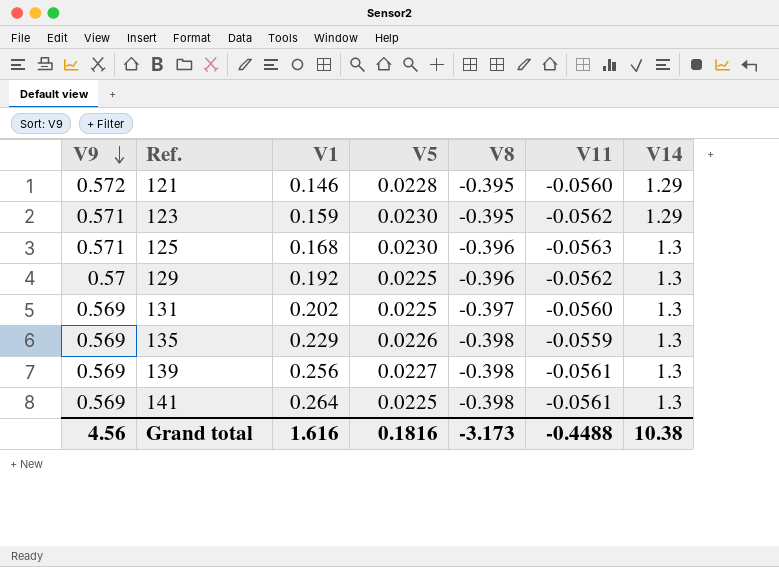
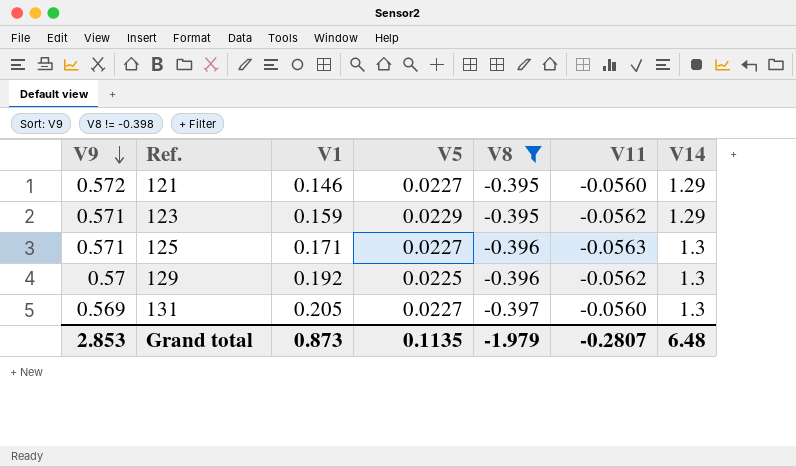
filter: none -> V8 != -0.398
121 | V5: 0.0228 -> 0.0227
123 | V5: 0.0230 -> 0.0229
125 | V1: 0.168 -> 0.171
125 | V5: 0.0230 -> 0.0227
131 | V1: 0.202 -> 0.205
131 | V5: 0.0225 -> 0.0227
Grand total | V9: 4.56 -> 2.853
Grand total | V1: 1.616 -> 0.873
Grand total | V5: 0.1816 -> 0.1135
Grand total | V8: -3.173 -> -1.979
Grand total | V11: -0.4488 -> -0.2807
Grand total | V14: 10.38 -> 6.48

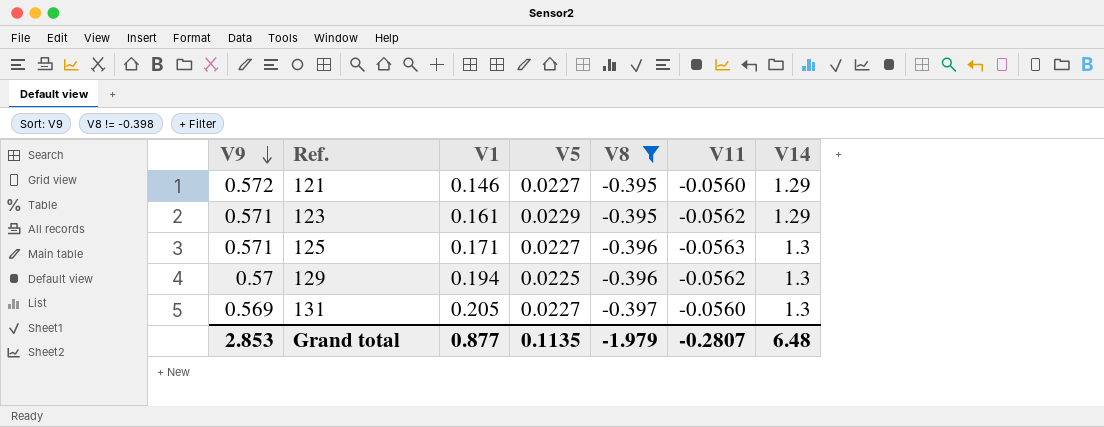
123 | V1: 0.159 -> 0.161
129 | V1: 0.192 -> 0.194
Grand total | V1: 0.873 -> 0.877

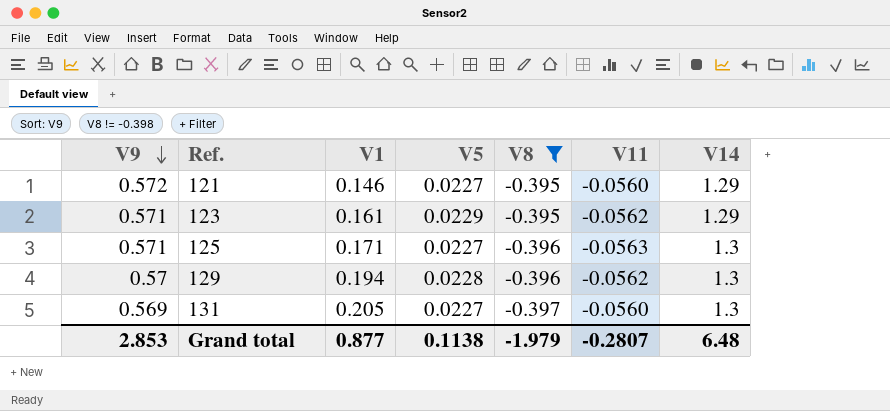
129 | V5: 0.0225 -> 0.0228
Grand total | V5: 0.1135 -> 0.1138

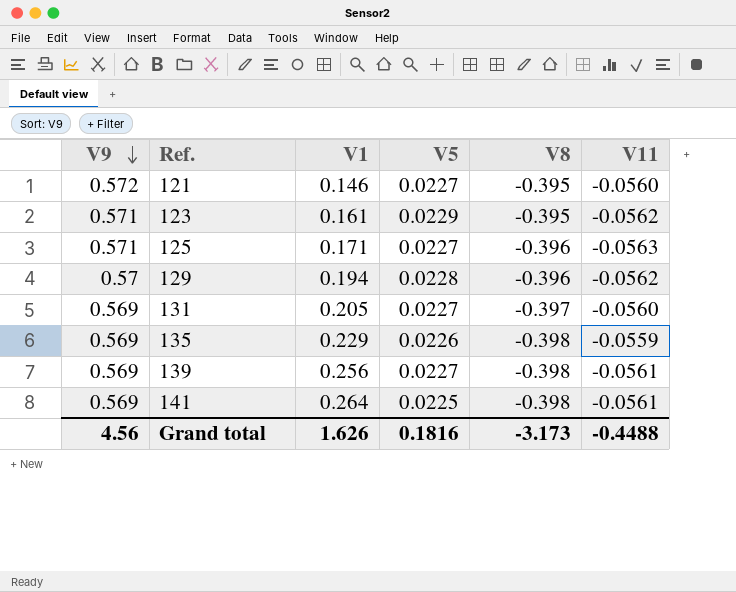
filter: V8 != -0.398 -> none
column V14 | position: 7 -> none
Grand total | V9: 2.853 -> 4.56
Grand total | V1: 0.877 -> 1.626
Grand total | V5: 0.1138 -> 0.1816
Grand total | V8: -1.979 -> -3.173
Grand total | V11: -0.2807 -> -0.4488

